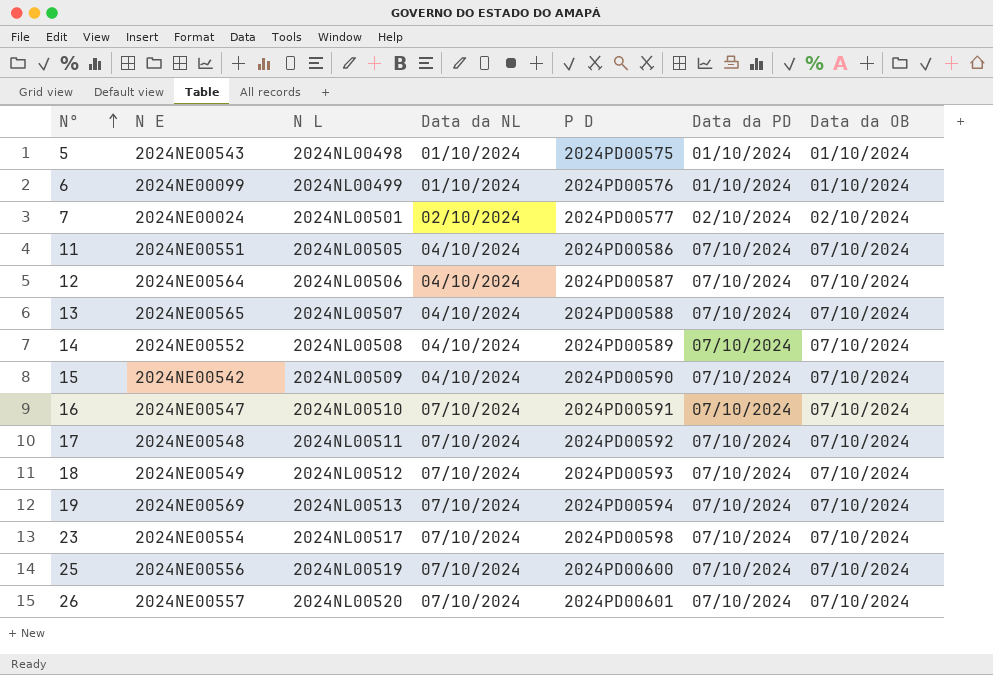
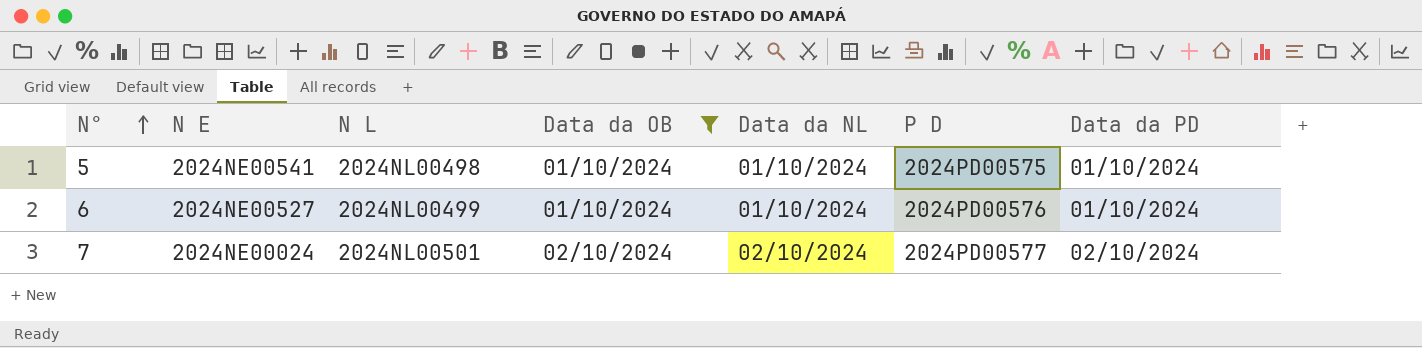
filter: none -> Data da OB != 07/10/2024
column Data da OB | position: 7 -> 4
5 | N E: 2024NE00543 -> 2024NE00541
6 | N E: 2024NE00099 -> 2024NE00527

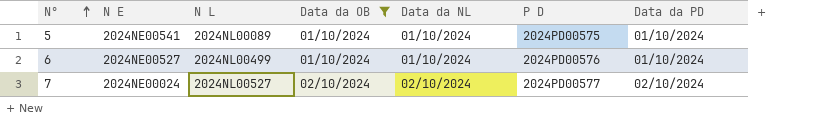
5 | N L: 2024NL00498 -> 2024NL00089
7 | N L: 2024NL00501 -> 2024NL00527

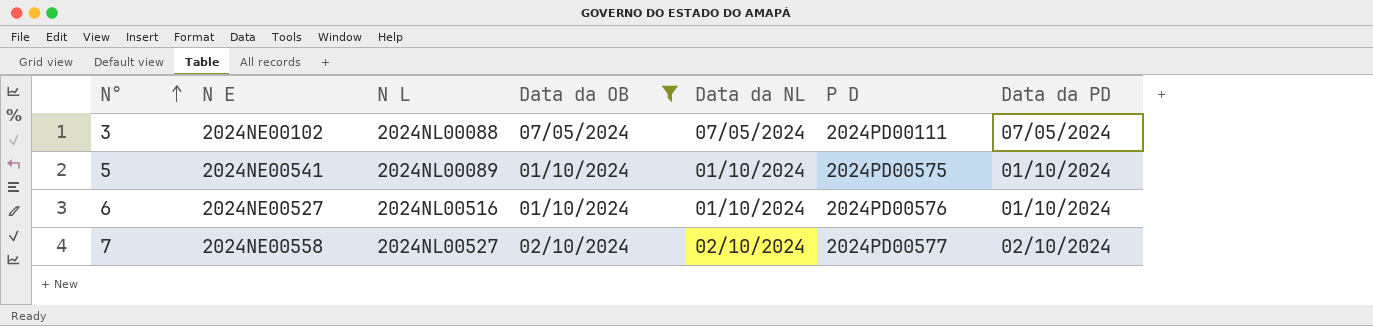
row 3: none -> 2024NE00102 | 2024NL00088 | 07/05/2024 | 07/05/2024 | 2024PD00111 | 07/05/2024
6 | N L: 2024NL00499 -> 2024NL00516
7 | N E: 2024NE00024 -> 2024NE00558

